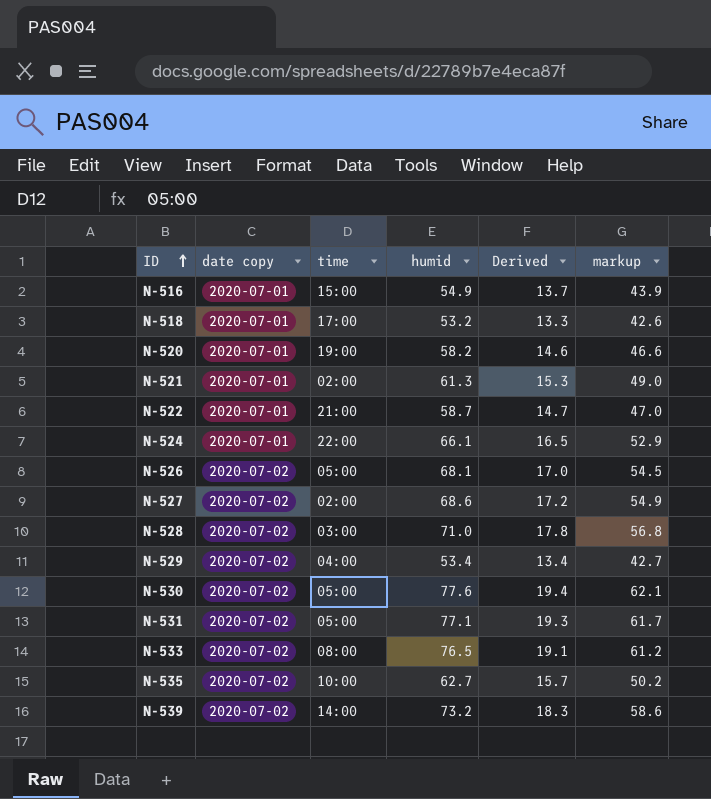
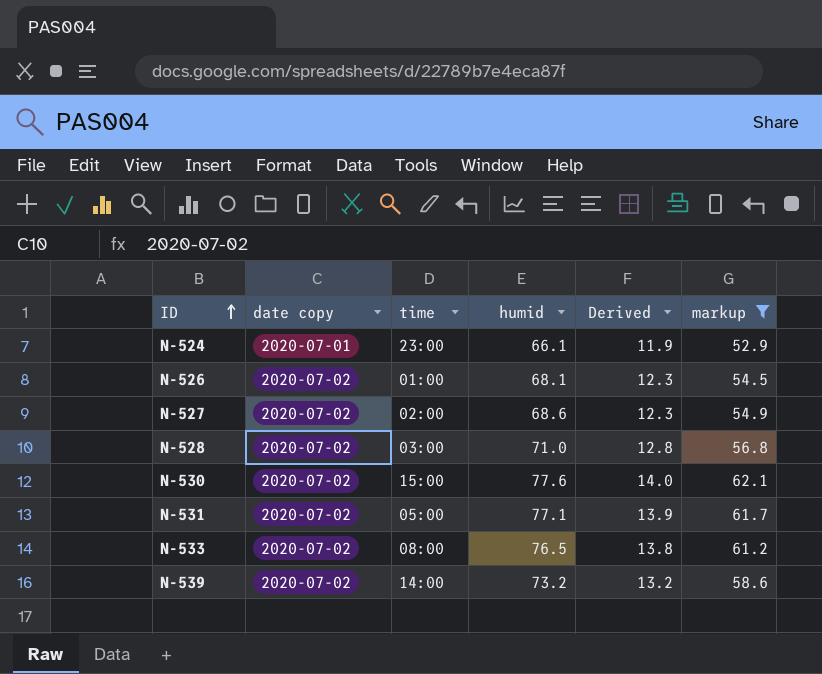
filter: none -> markup >= 52.9
column Derived | formula: [humid] * 0.25 -> [humid] * 0.18
N-524 | time: 22:00 -> 23:00
N-526 | time: 05:00 -> 01:00
N-530 | time: 05:00 -> 15:00

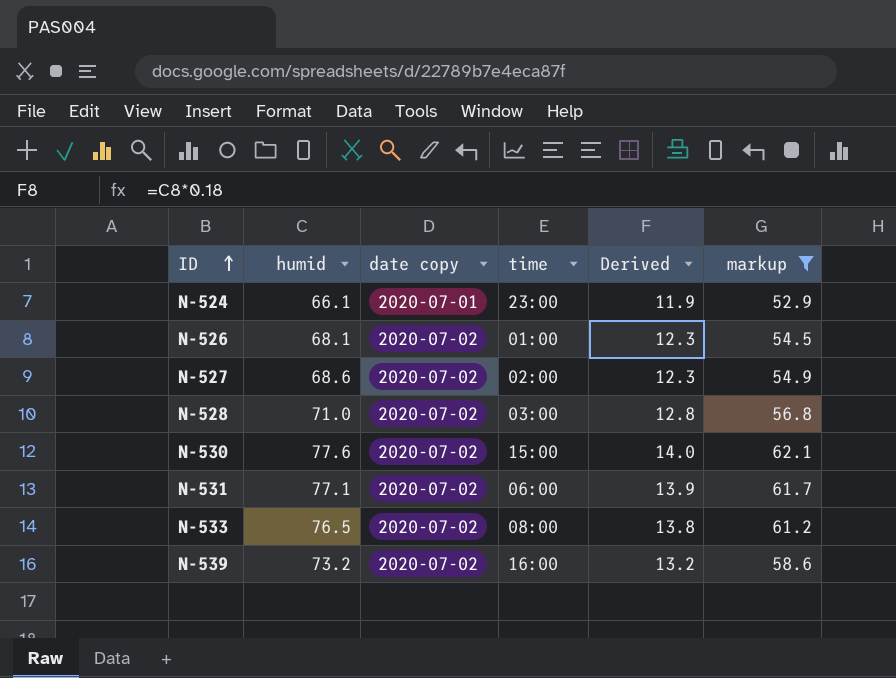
column humid | position: 4 -> 2
N-531 | time: 05:00 -> 06:00
N-539 | time: 14:00 -> 16:00

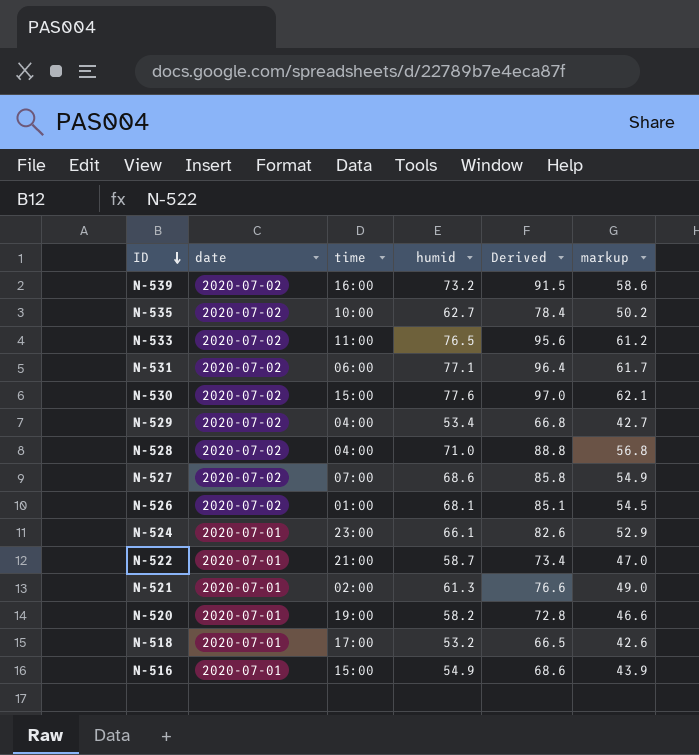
filter: markup >= 52.9 -> none
row order: ID ascending -> ID descending
column name: date copy -> date
column humid | position: 2 -> 4
column Derived | formula: [humid] * 0.18 -> [humid] * 1.25
N-533 | time: 08:00 -> 11:00
N-528 | time: 03:00 -> 04:00
N-527 | time: 02:00 -> 07:00

